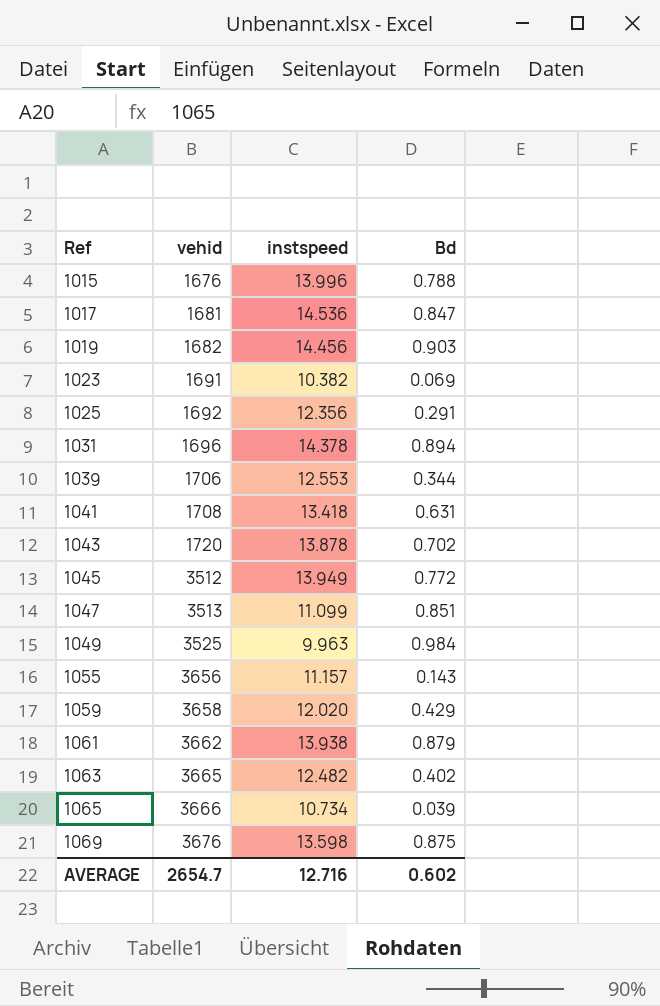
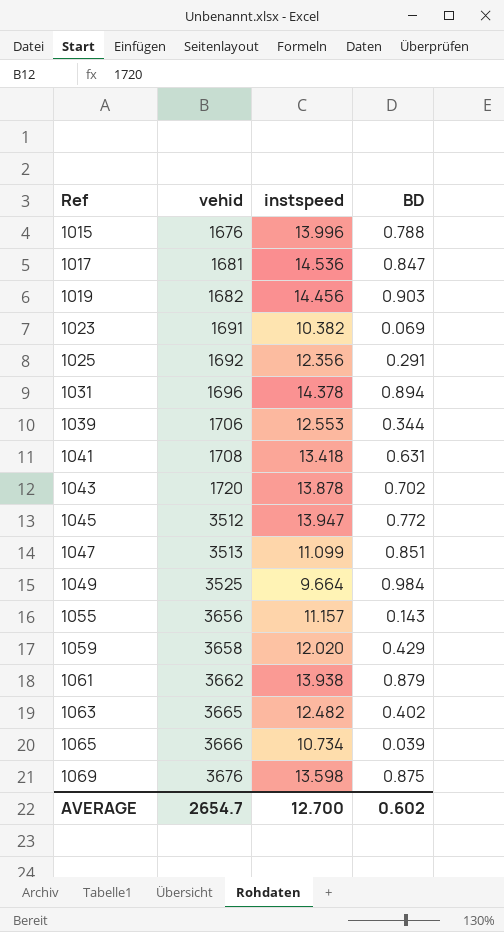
column name: Bd -> BD
1045 | instspeed: 13.949 -> 13.947
1049 | instspeed: 9.963 -> 9.664
AVERAGE | instspeed: 12.716 -> 12.700

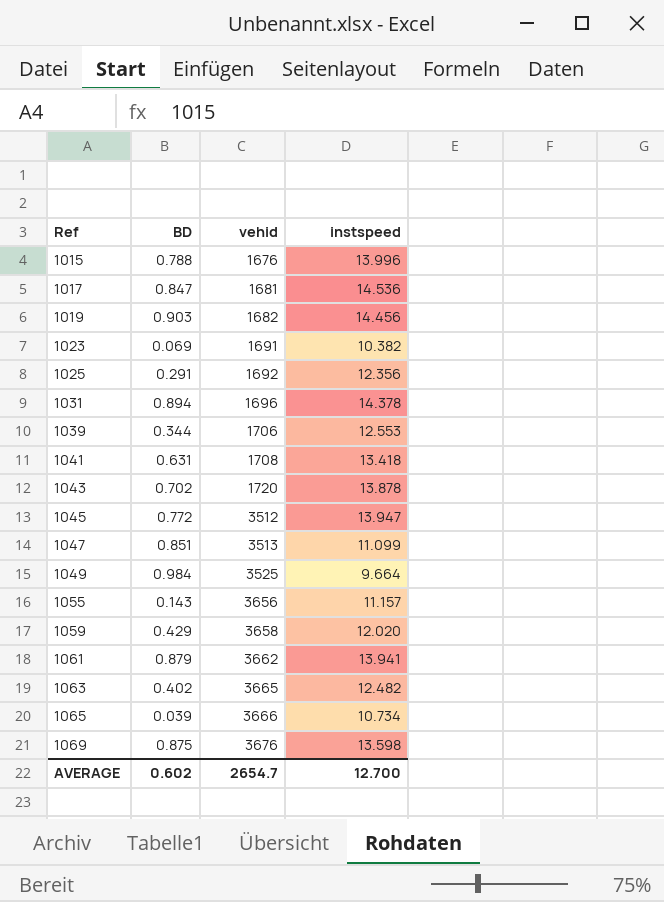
column BD | position: 4 -> 2
1061 | instspeed: 13.938 -> 13.941

